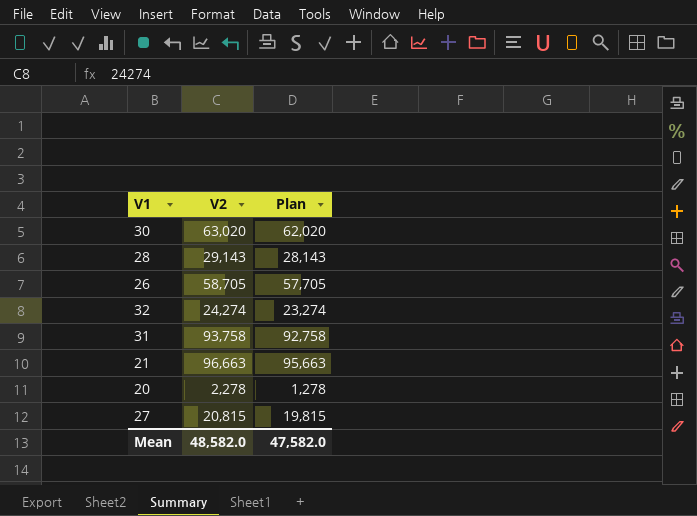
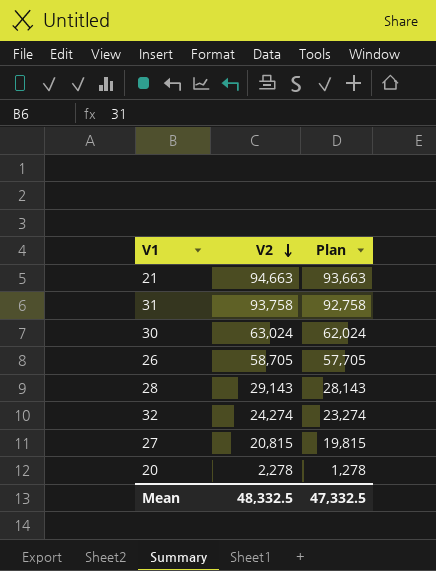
row order: none -> V2 descending
21 | V2: 96,663 -> 94,663
21 | Plan: 95,663 -> 93,663
30 | V2: 63,020 -> 63,024
30 | Plan: 62,020 -> 62,024
Mean | V2: 48,582.0 -> 48,332.5
Mean | Plan: 47,582.0 -> 47,332.5

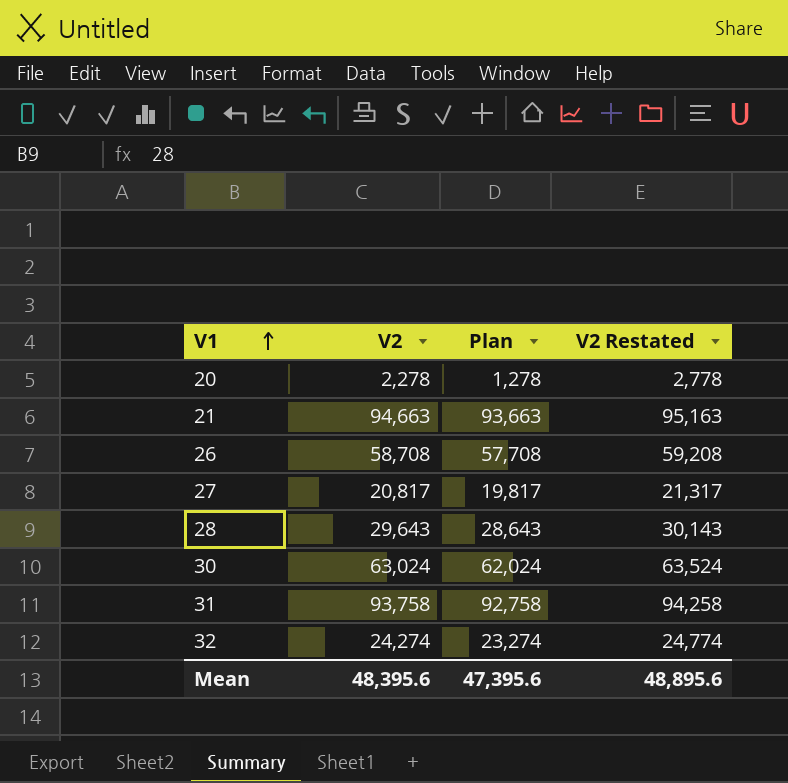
row order: V2 descending -> V1 ascending
column V2 Restated | formula: none -> [V2] + 500
26 | V2: 58,705 -> 58,708
26 | Plan: 57,705 -> 57,708
27 | V2: 20,815 -> 20,817
27 | Plan: 19,815 -> 19,817
28 | V2: 29,143 -> 29,643
28 | Plan: 28,143 -> 28,643
Mean | V2: 48,332.5 -> 48,395.6
Mean | Plan: 47,332.5 -> 47,395.6

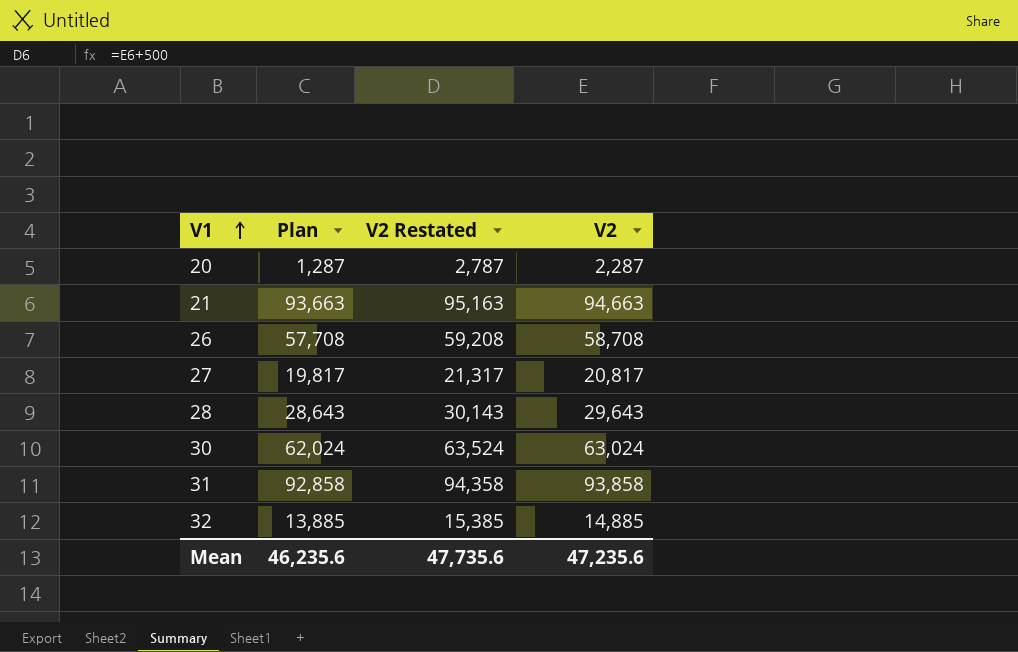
column V2 | position: 2 -> 4
20 | Plan: 1,278 -> 1,287
20 | V2 Restated: 2,778 -> 2,787
20 | V2: 2,278 -> 2,287
31 | Plan: 92,758 -> 92,858
31 | V2 Restated: 94,258 -> 94,358
31 | V2: 93,758 -> 93,858
32 | Plan: 23,274 -> 13,885
32 | V2 Restated: 24,774 -> 15,385
32 | V2: 24,274 -> 14,885
Mean | Plan: 47,395.6 -> 46,235.6
Mean | V2 Restated: 48,895.6 -> 47,735.6
Mean | V2: 48,395.6 -> 47,235.6

